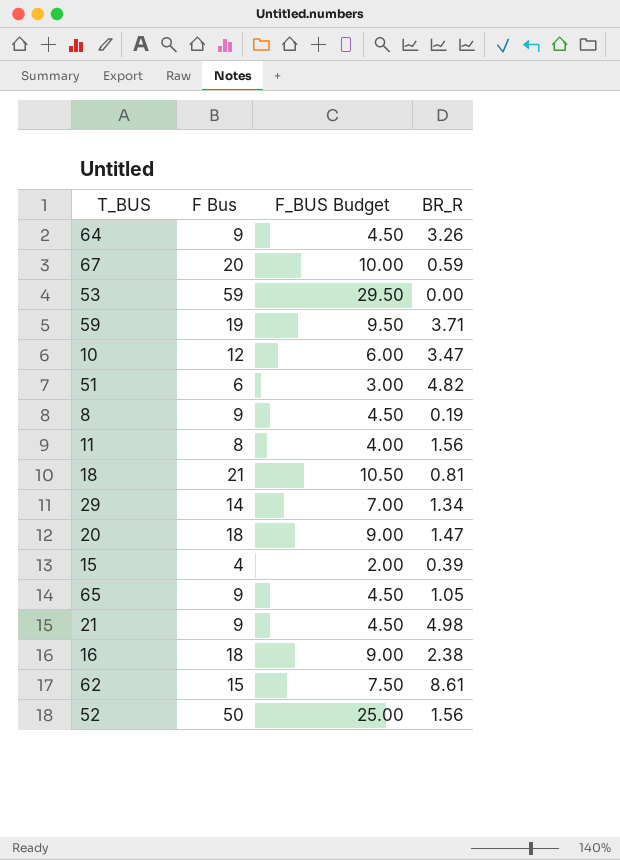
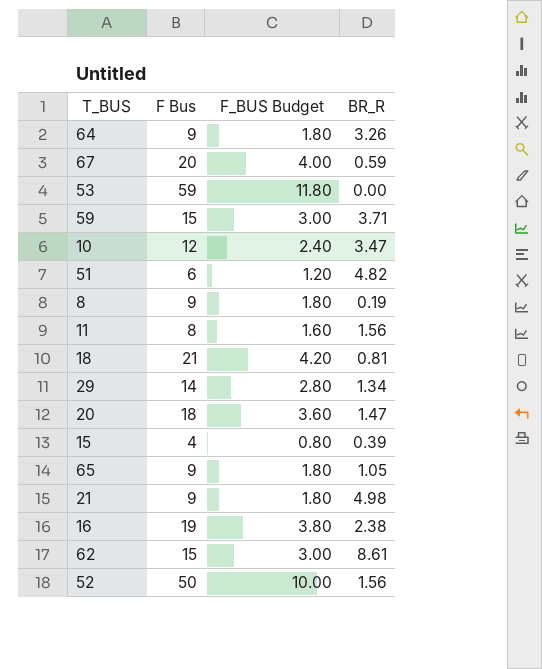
column F_BUS Budget | formula: [F Bus] * 0.5 -> [F Bus] * 0.2
59 | F Bus: 19 -> 15
16 | F Bus: 18 -> 19

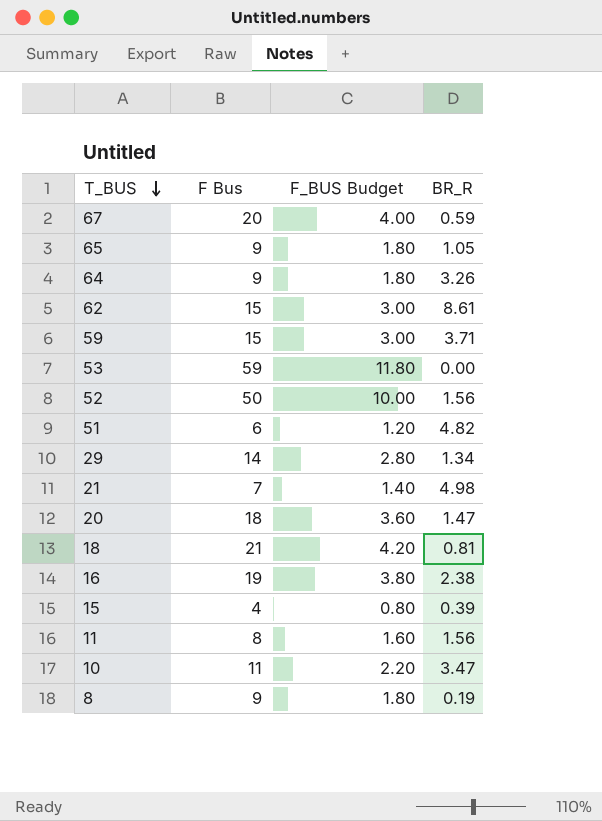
row order: none -> T_BUS descending
21 | F Bus: 9 -> 7
21 | F_BUS Budget: 1.80 -> 1.40
10 | F Bus: 12 -> 11
10 | F_BUS Budget: 2.40 -> 2.20

